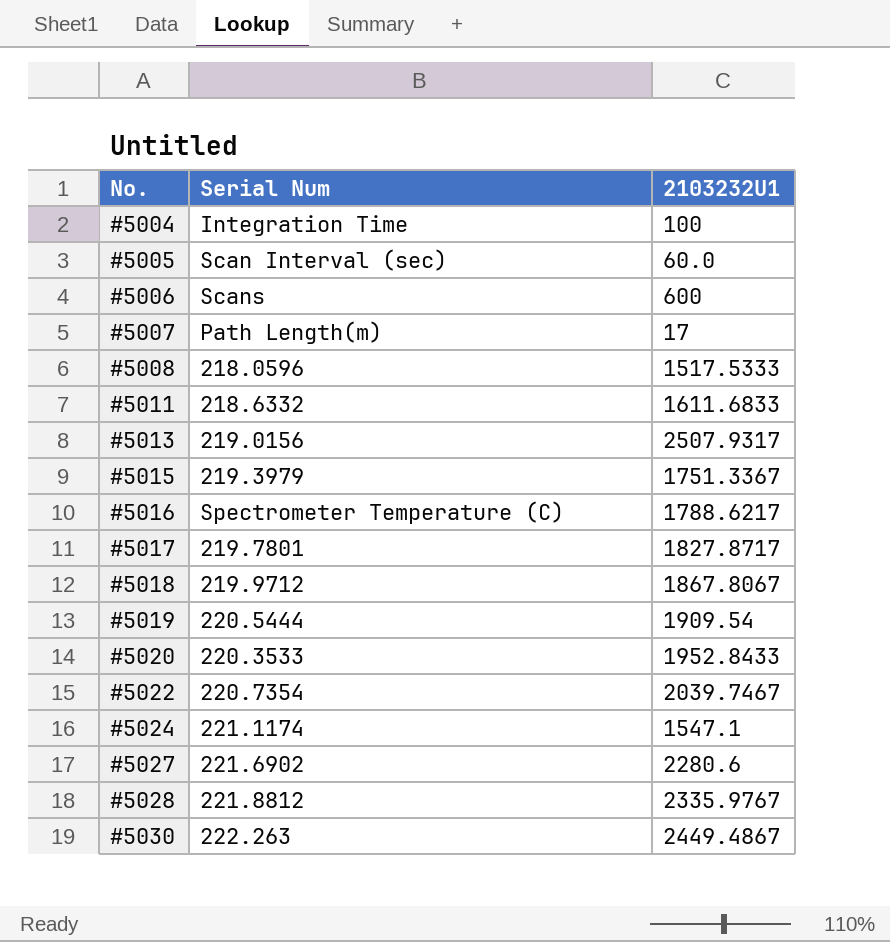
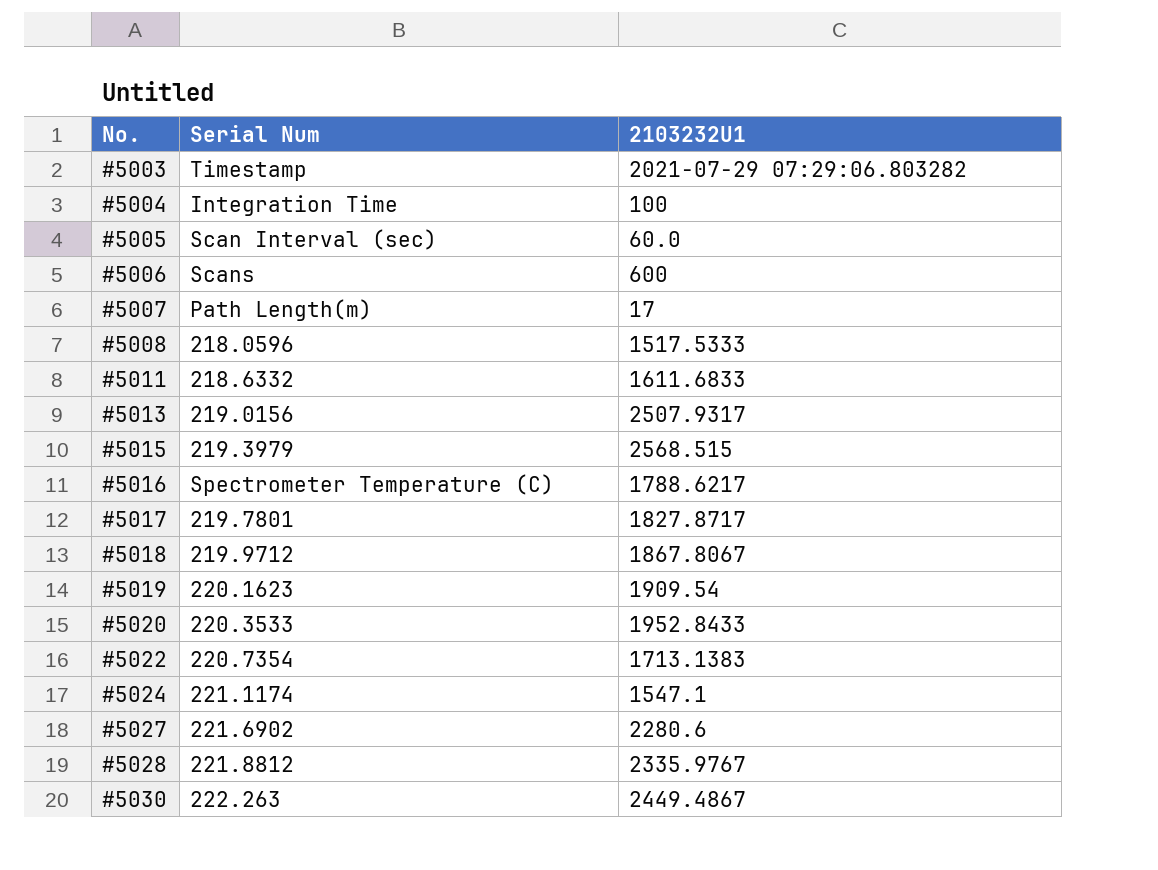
row #5003: none -> Timestamp | 2021-07-29 07:29:06.803282
#5015 | 2103232U1: 1751.3367 -> 2568.515
#5019 | Serial Num: 220.5444 -> 220.1623
#5022 | 2103232U1: 2039.7467 -> 1713.1383

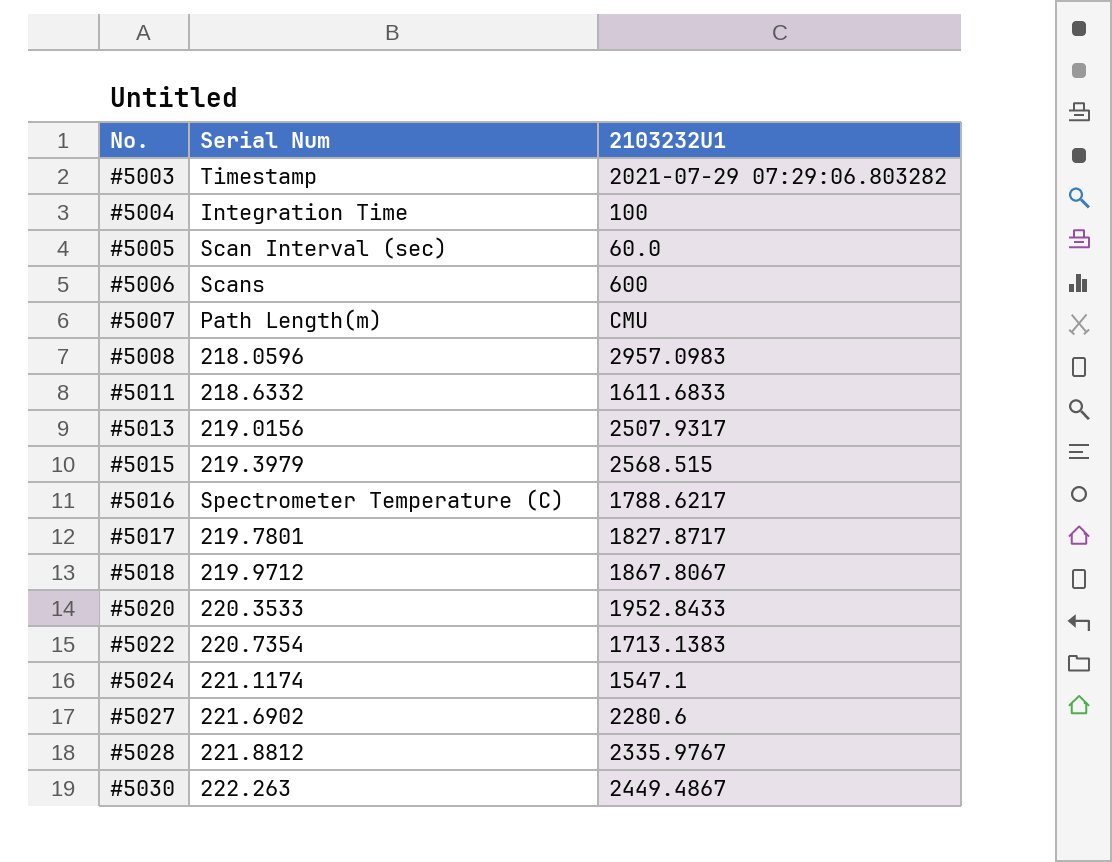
row #5019: 220.1623 | 1909.54 -> none
#5007 | 2103232U1: 17 -> CMU
#5008 | 2103232U1: 1517.5333 -> 2957.0983

